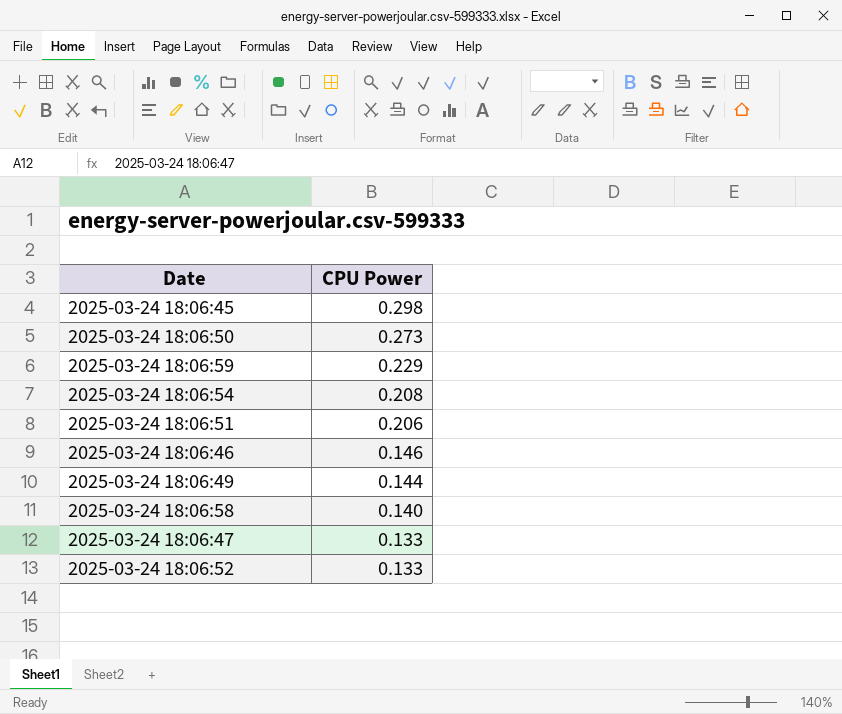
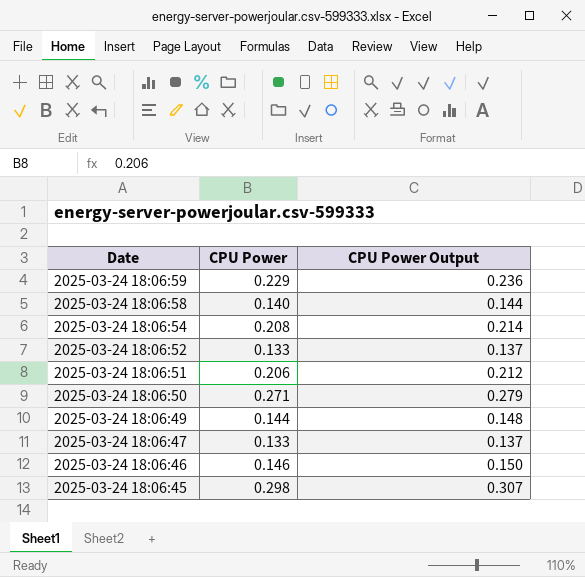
row order: CPU Power descending -> Date descending
column CPU Power Output | formula: none -> [CPU Power] * 1.03
2025-03-24 18:06:50 | CPU Power: 0.273 -> 0.271

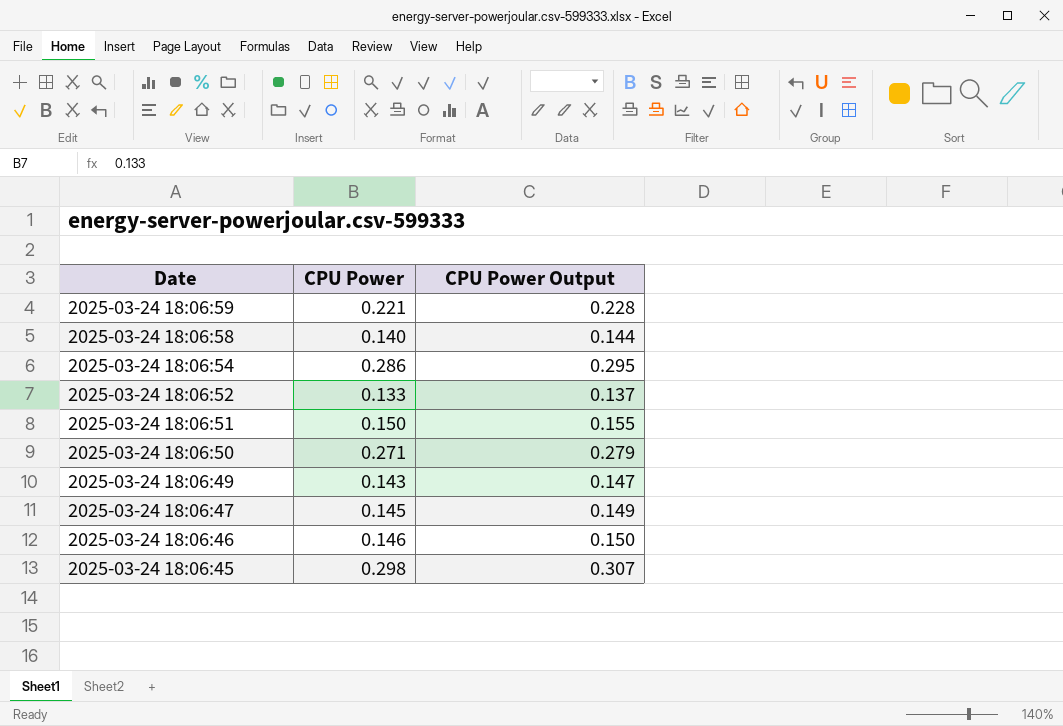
2025-03-24 18:06:59 | CPU Power: 0.229 -> 0.221
2025-03-24 18:06:59 | CPU Power Output: 0.236 -> 0.228
2025-03-24 18:06:54 | CPU Power: 0.208 -> 0.286
2025-03-24 18:06:54 | CPU Power Output: 0.214 -> 0.295
2025-03-24 18:06:51 | CPU Power: 0.206 -> 0.150
2025-03-24 18:06:51 | CPU Power Output: 0.212 -> 0.155
2025-03-24 18:06:49 | CPU Power: 0.144 -> 0.143
2025-03-24 18:06:49 | CPU Power Output: 0.148 -> 0.147
2025-03-24 18:06:47 | CPU Power: 0.133 -> 0.145
2025-03-24 18:06:47 | CPU Power Output: 0.137 -> 0.149

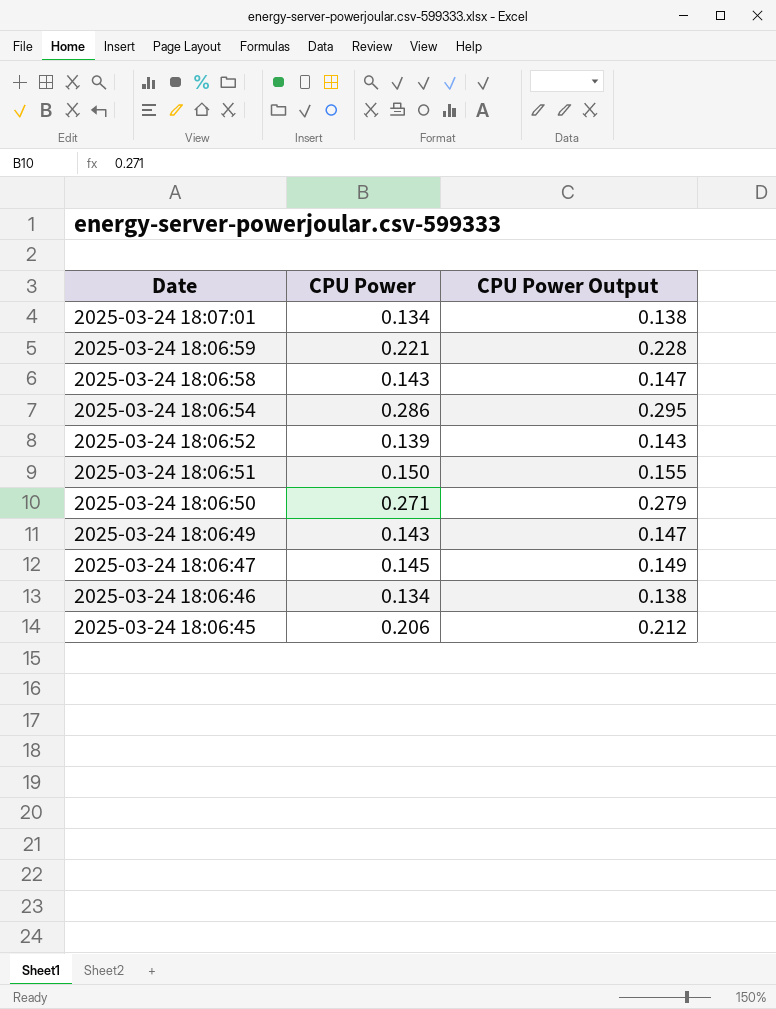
row 2025-03-24 18:07:01: none -> 0.134 | 0.138
2025-03-24 18:06:58 | CPU Power: 0.140 -> 0.143
2025-03-24 18:06:58 | CPU Power Output: 0.144 -> 0.147
2025-03-24 18:06:52 | CPU Power: 0.133 -> 0.139
2025-03-24 18:06:52 | CPU Power Output: 0.137 -> 0.143
2025-03-24 18:06:46 | CPU Power: 0.146 -> 0.134
2025-03-24 18:06:46 | CPU Power Output: 0.150 -> 0.138
2025-03-24 18:06:45 | CPU Power: 0.298 -> 0.206
2025-03-24 18:06:45 | CPU Power Output: 0.307 -> 0.212

